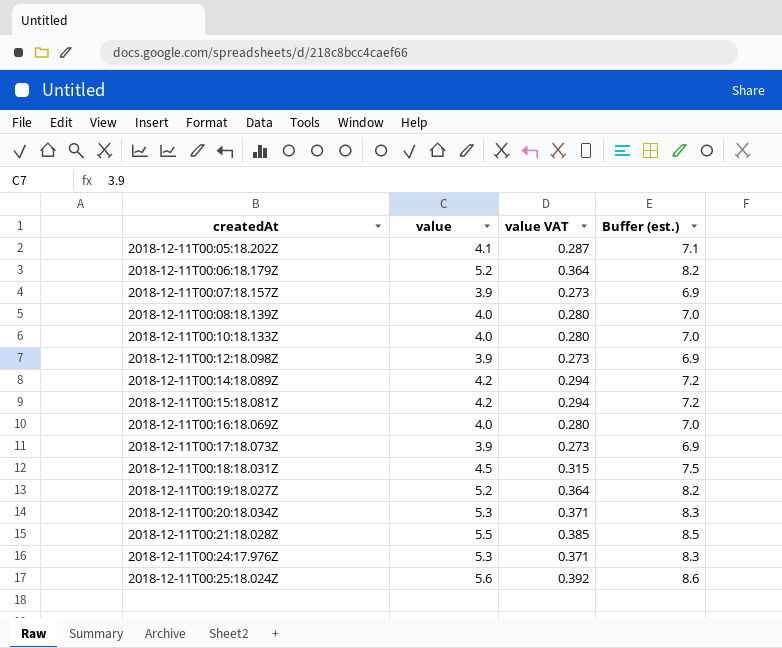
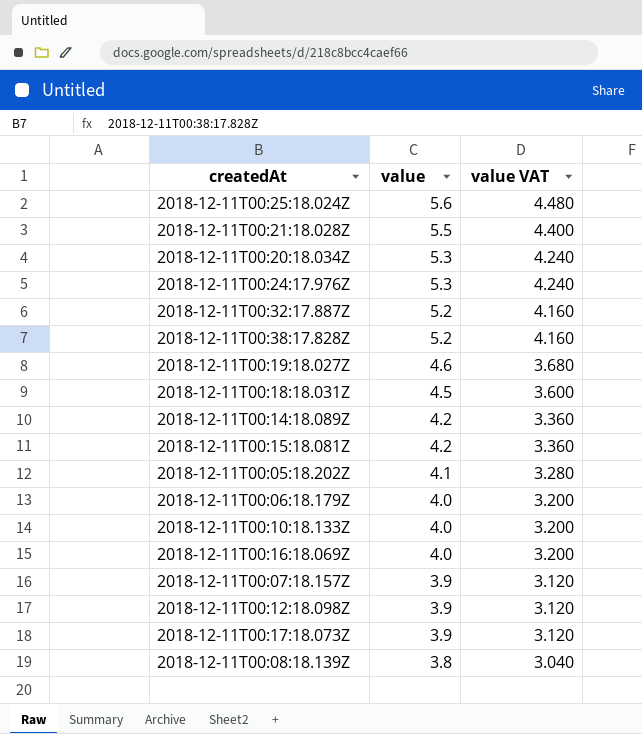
row order: createdAt ascending -> value descending
column Buffer (est.) | formula: [value] + 3 -> none
column value VAT | formula: [value] * 0.07 -> [value] * 0.8
row 2018-12-11T00:32:17.887Z: none -> 5.2 | 4.160
row 2018-12-11T00:38:17.828Z: none -> 5.2 | 4.160
2018-12-11T00:19:18.027Z | value: 5.2 -> 4.6
2018-12-11T00:06:18.179Z | value: 5.2 -> 4.0
2018-12-11T00:08:18.139Z | value: 4.0 -> 3.8

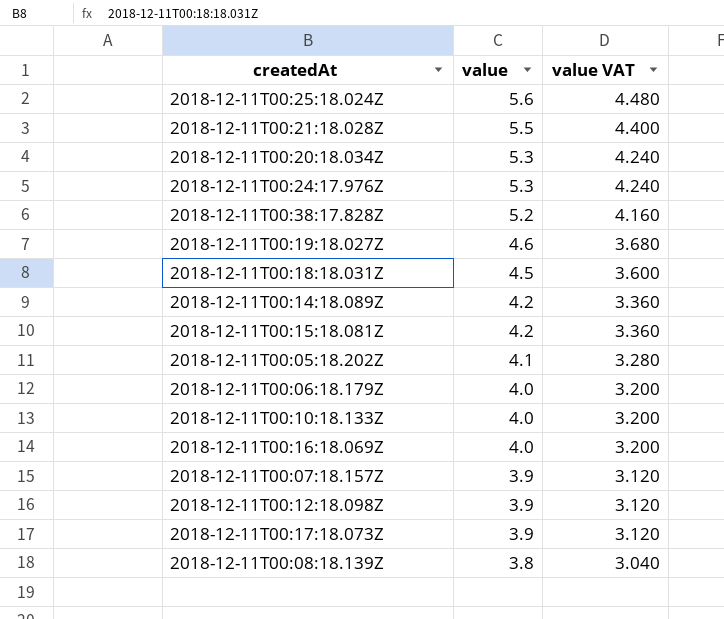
row 2018-12-11T00:32:17.887Z: 5.2 | 4.160 -> none

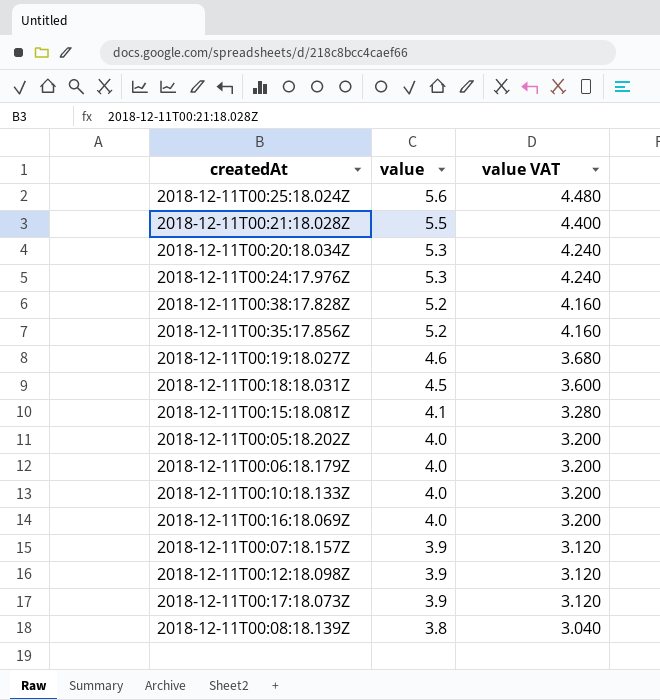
row 2018-12-11T00:14:18.089Z: 4.2 | 3.360 -> none
row 2018-12-11T00:35:17.856Z: none -> 5.2 | 4.160
2018-12-11T00:15:18.081Z | value: 4.2 -> 4.1
2018-12-11T00:15:18.081Z | value VAT: 3.360 -> 3.280
2018-12-11T00:05:18.202Z | value: 4.1 -> 4.0
2018-12-11T00:05:18.202Z | value VAT: 3.280 -> 3.200

